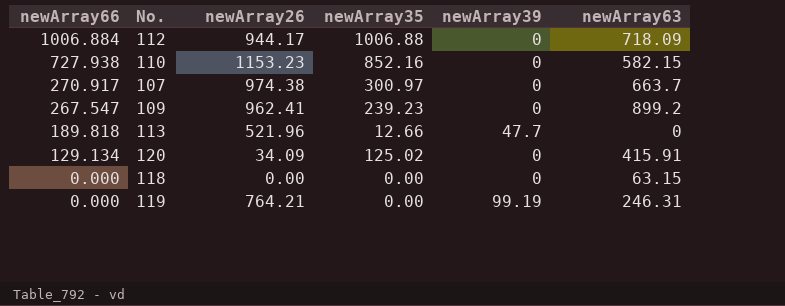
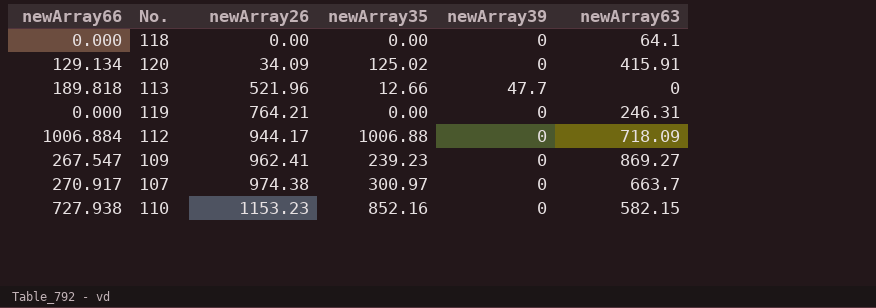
row order: newArray66 descending -> newArray26 ascending
118 | newArray63: 63.15 -> 64.1
119 | newArray39: 99.19 -> 0
109 | newArray63: 899.2 -> 869.27

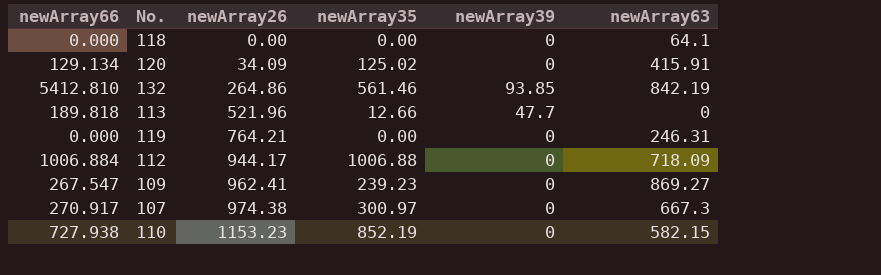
row 132: none -> 5412.810 | 264.86 | 561.46 | 93.85 | 842.19
107 | newArray63: 663.7 -> 667.3
110 | newArray35: 852.16 -> 852.19

